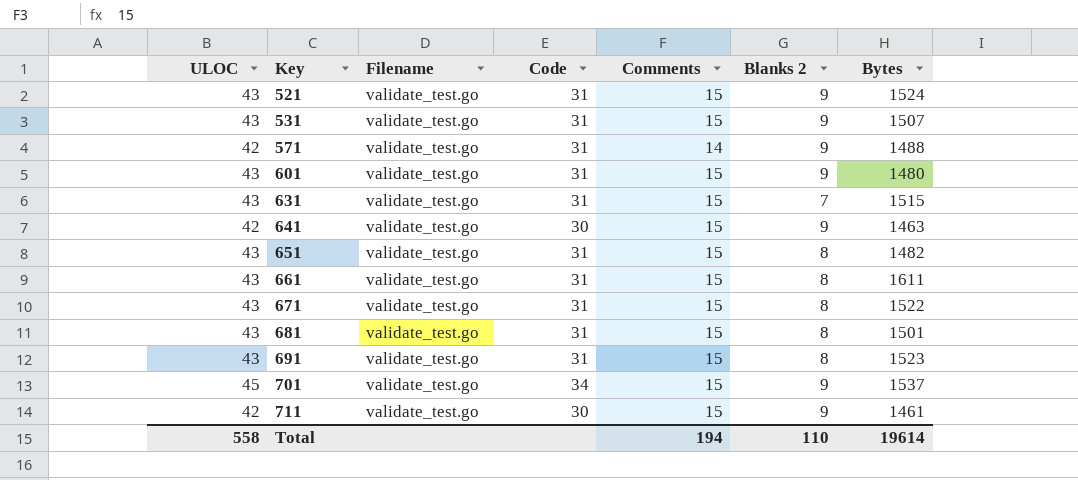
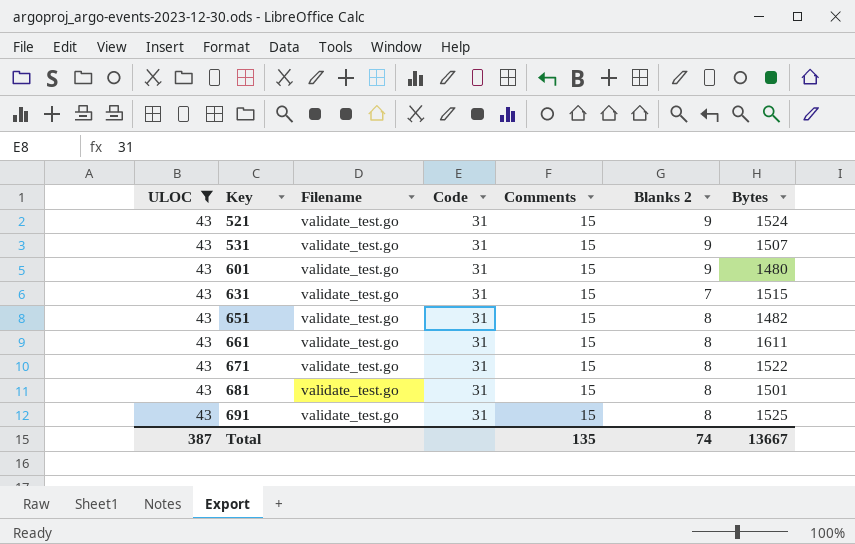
filter: none -> ULOC = 43
691 | Bytes: 1523 -> 1525
Total | ULOC: 558 -> 387
Total | Comments: 194 -> 135
Total | Blanks 2: 110 -> 74
Total | Bytes: 19614 -> 13667

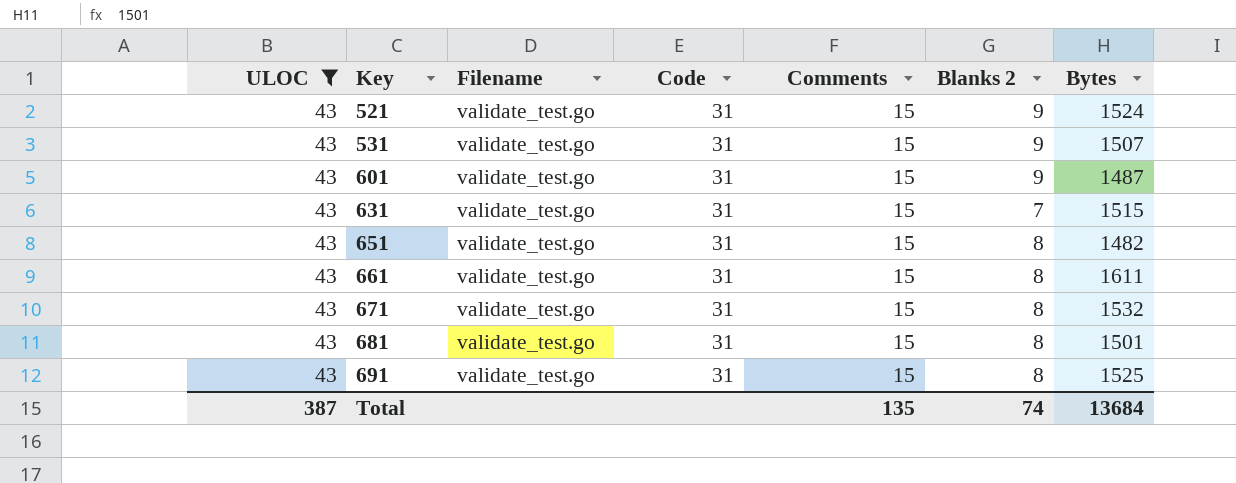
601 | Bytes: 1480 -> 1487
671 | Bytes: 1522 -> 1532
Total | Bytes: 13667 -> 13684

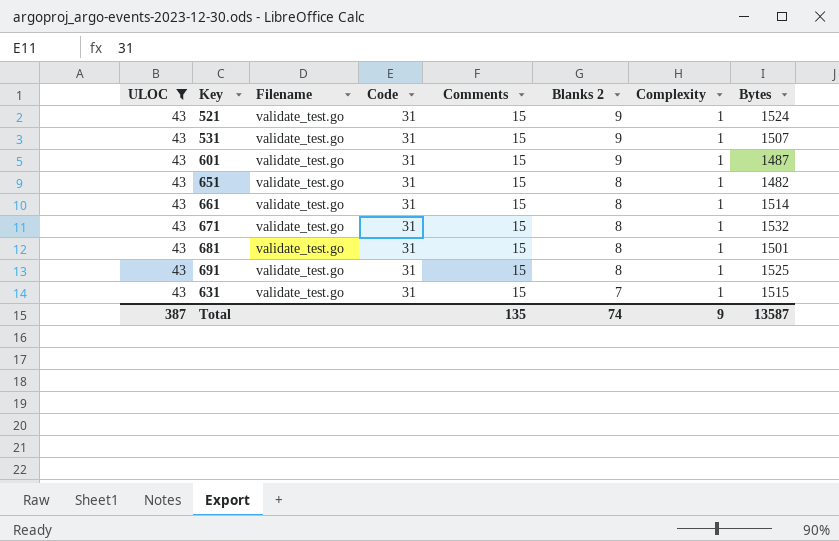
row order: Key ascending -> Blanks 2 descending
column Complexity | position: none -> 7
661 | Bytes: 1611 -> 1514
Total | Bytes: 13684 -> 13587

